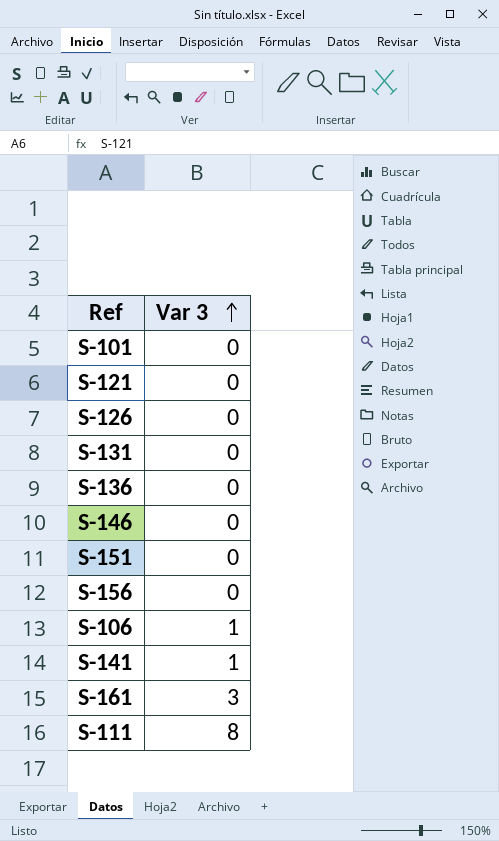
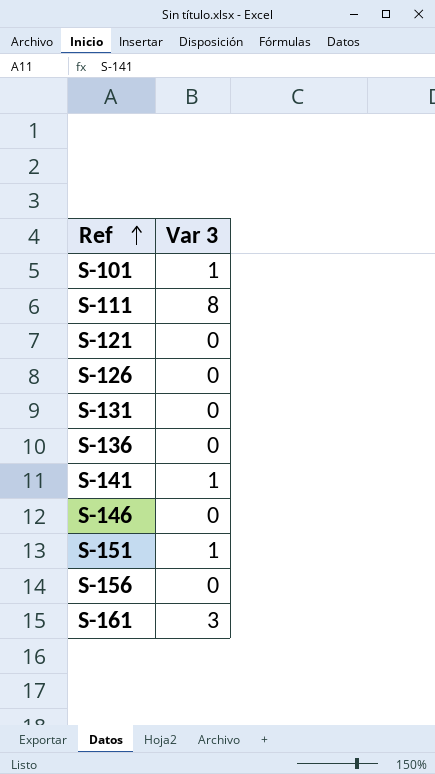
row order: Var 3 ascending -> Ref ascending
row S-106: 1 -> none
S-101 | Var 3: 0 -> 1
S-151 | Var 3: 0 -> 1

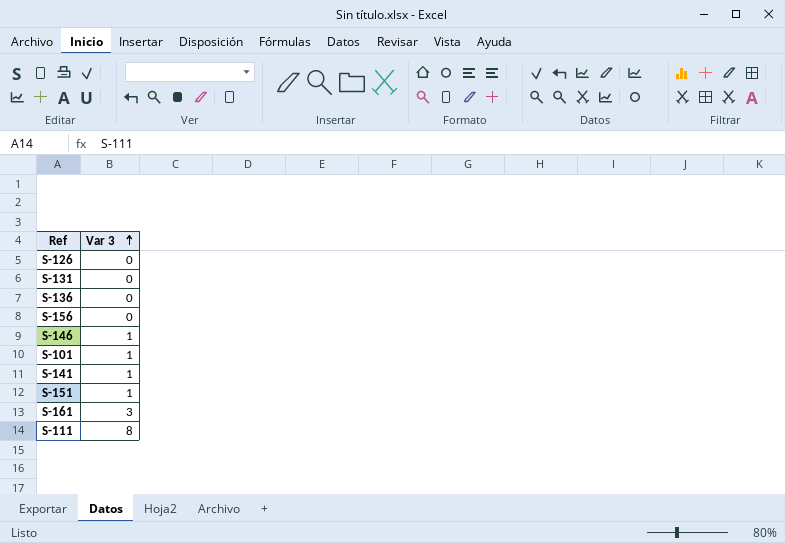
row order: Ref ascending -> Var 3 ascending
row S-121: 0 -> none
S-146 | Var 3: 0 -> 1

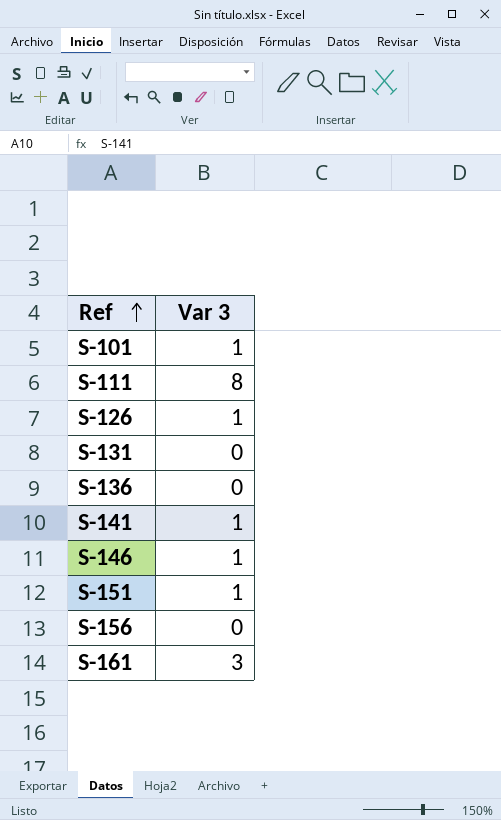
row order: Var 3 ascending -> Ref ascending
S-126 | Var 3: 0 -> 1

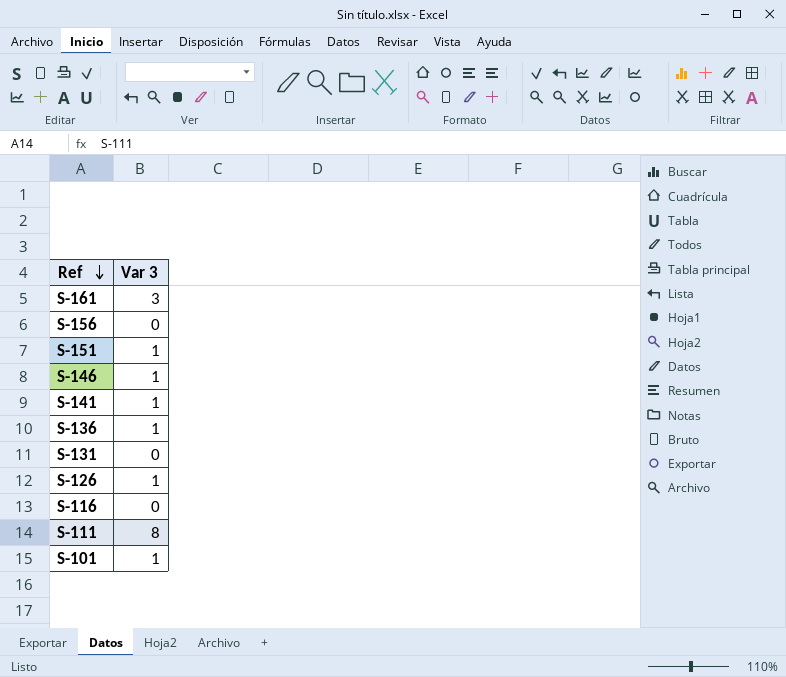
row order: Ref ascending -> Ref descending
S-136 | Var 3: 0 -> 1
row S-116: none -> 0

